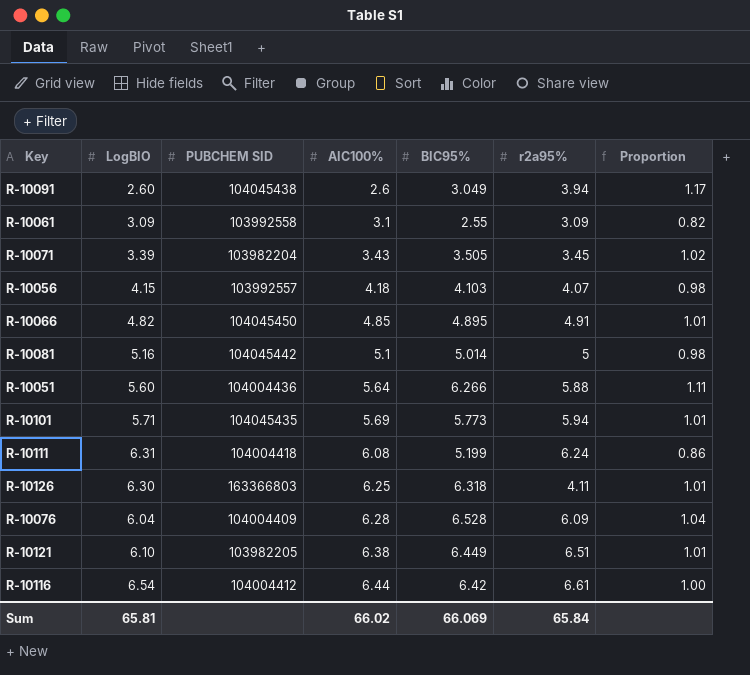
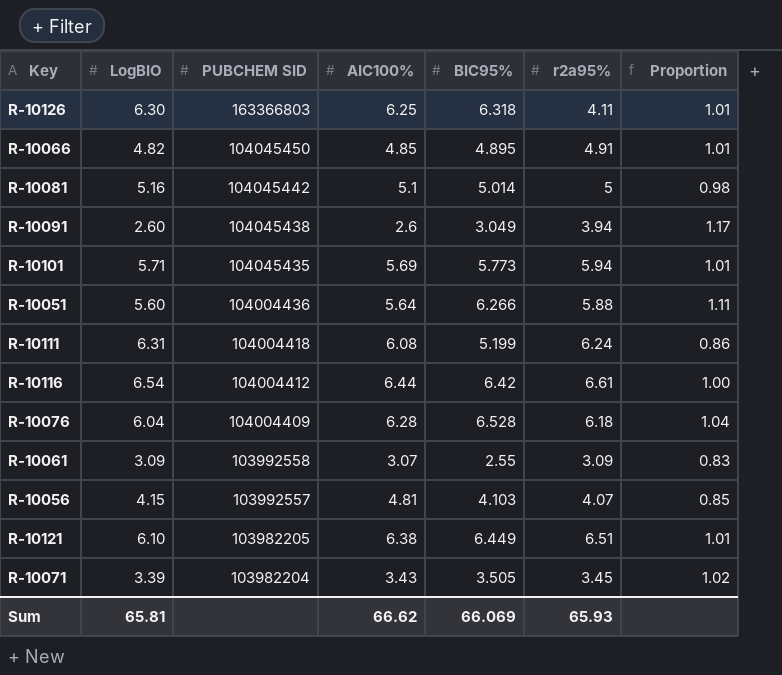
row order: AIC100% ascending -> PUBCHEM SID descending
R-10076 | r2a95%: 6.09 -> 6.18
R-10061 | AIC100%: 3.1 -> 3.07
R-10061 | Proportion: 0.82 -> 0.83
R-10056 | AIC100%: 4.18 -> 4.81
R-10056 | Proportion: 0.98 -> 0.85
Sum | AIC100%: 66.02 -> 66.62
Sum | r2a95%: 65.84 -> 65.93

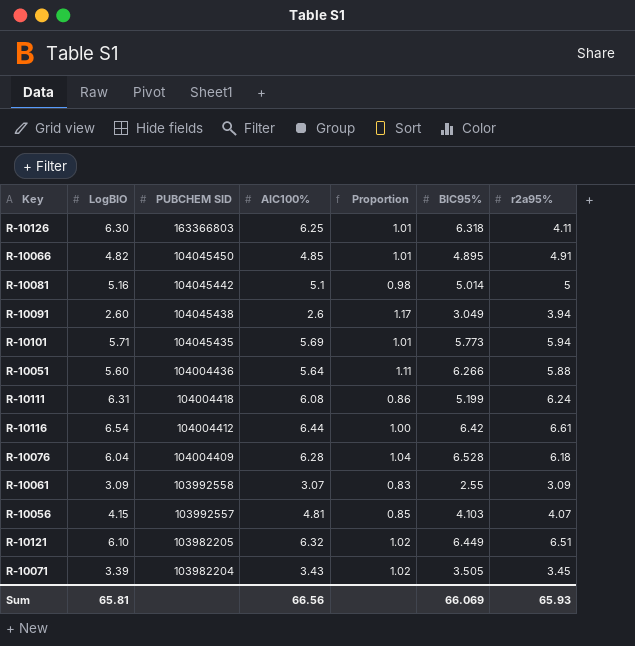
column Proportion | position: 7 -> 5
R-10121 | AIC100%: 6.38 -> 6.32
R-10121 | Proportion: 1.01 -> 1.02
Sum | AIC100%: 66.62 -> 66.56

